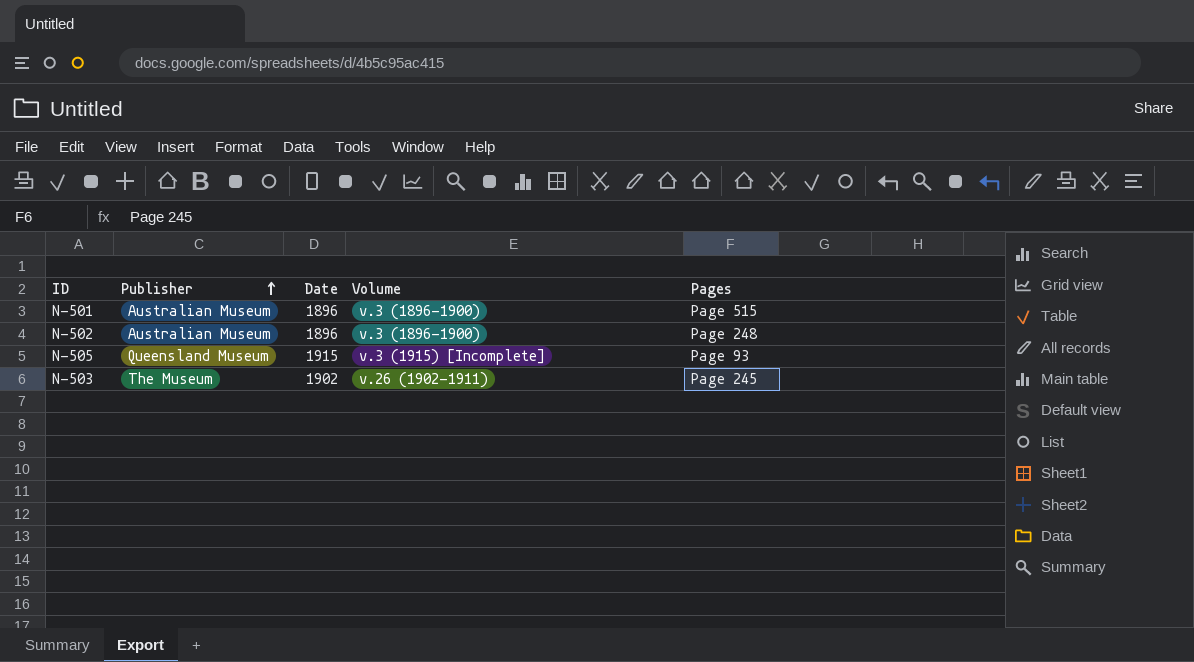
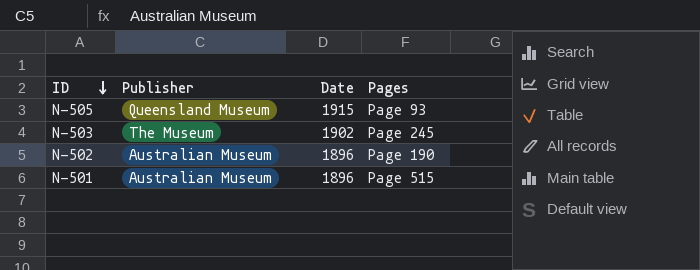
row order: Publisher ascending -> ID descending
column Volume | position: 4 -> none
N-502 | Pages: Page 248 -> Page 190

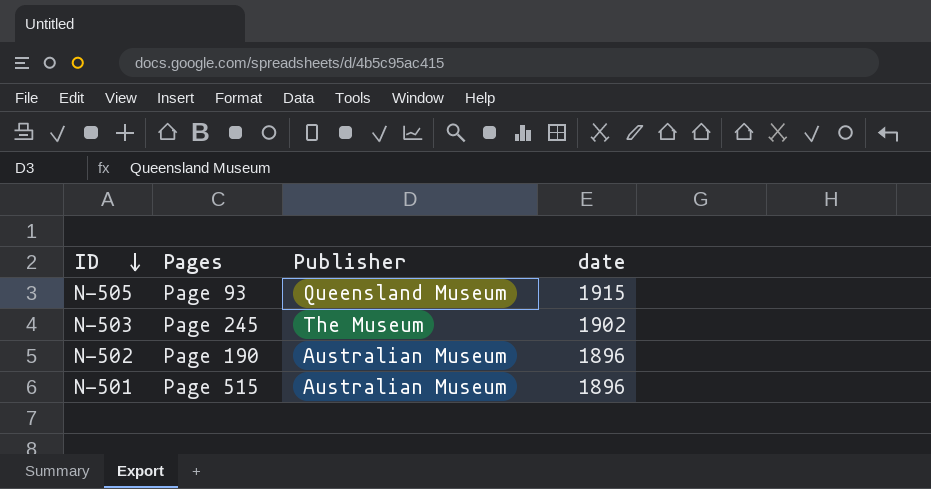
column Pages | position: 4 -> 2
column name: Date -> date

